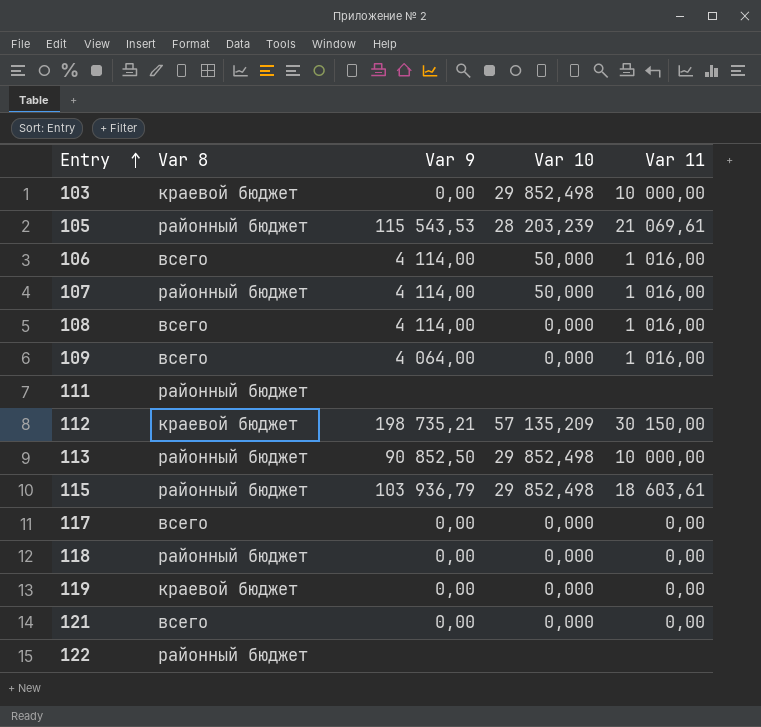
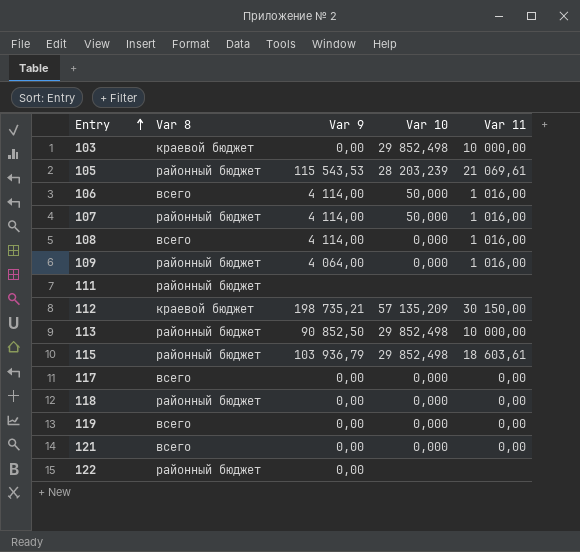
109 | Var 8: всего -> районный бюджет
119 | Var 8: краевой бюджет -> всего
122 | Var 9: none -> 0,00

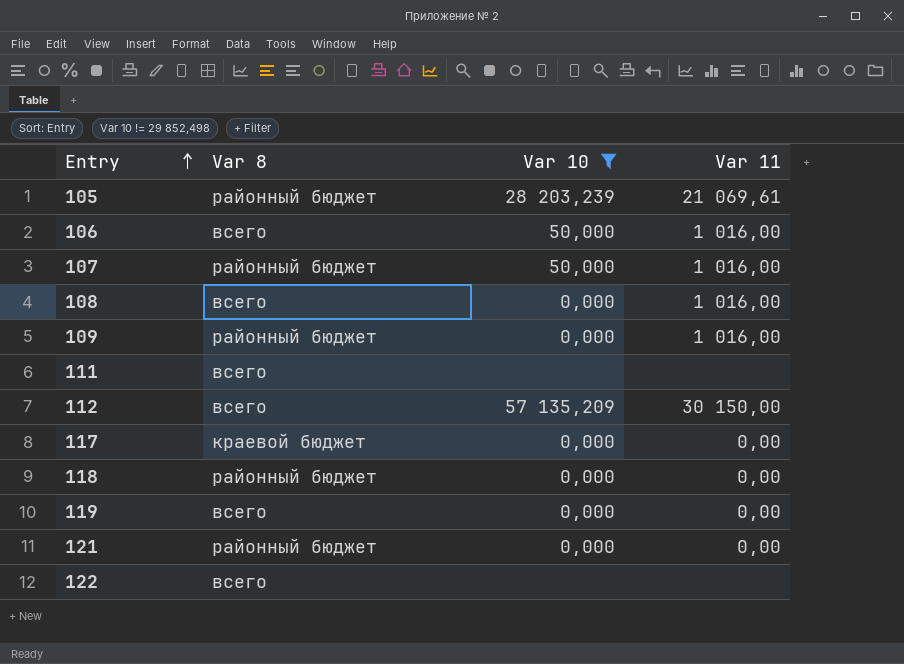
filter: none -> Var 10 != 29 852,498
column Var 9 | position: 3 -> none
111 | Var 8: районный бюджет -> всего
112 | Var 8: краевой бюджет -> всего
117 | Var 8: всего -> краевой бюджет
121 | Var 8: всего -> районный бюджет
122 | Var 8: районный бюджет -> всего

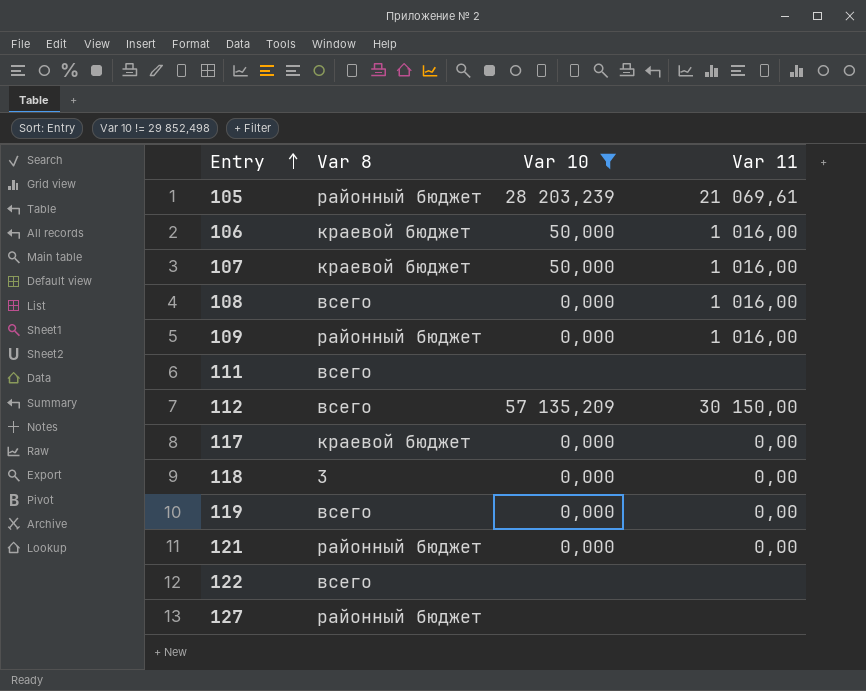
106 | Var 8: всего -> краевой бюджет
107 | Var 8: районный бюджет -> краевой бюджет
118 | Var 8: районный бюджет -> 3
row 127: none -> районный бюджет | none | none

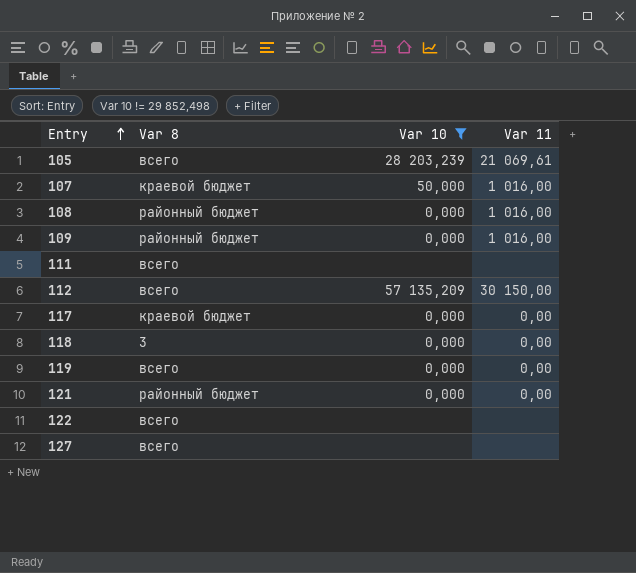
row 106: краевой бюджет | 50,000 | 1 016,00 -> none
105 | Var 8: районный бюджет -> всего
108 | Var 8: всего -> районный бюджет
127 | Var 8: районный бюджет -> всего

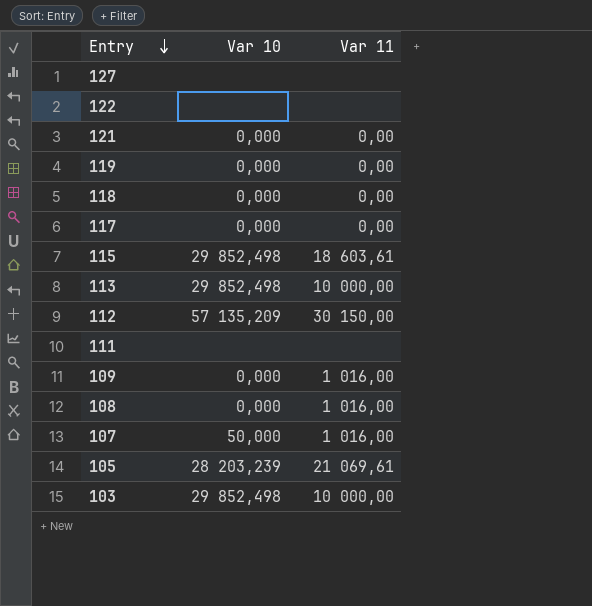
filter: Var 10 != 29 852,498 -> none
row order: Entry ascending -> Entry descending
column Var 8 | position: 2 -> none

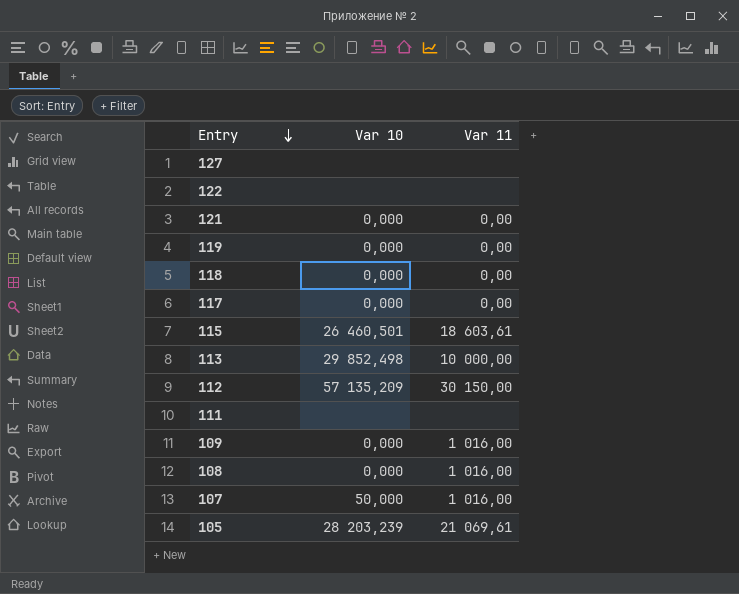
row 103: 29 852,498 | 10 000,00 -> none
115 | Var 10: 29 852,498 -> 26 460,501

